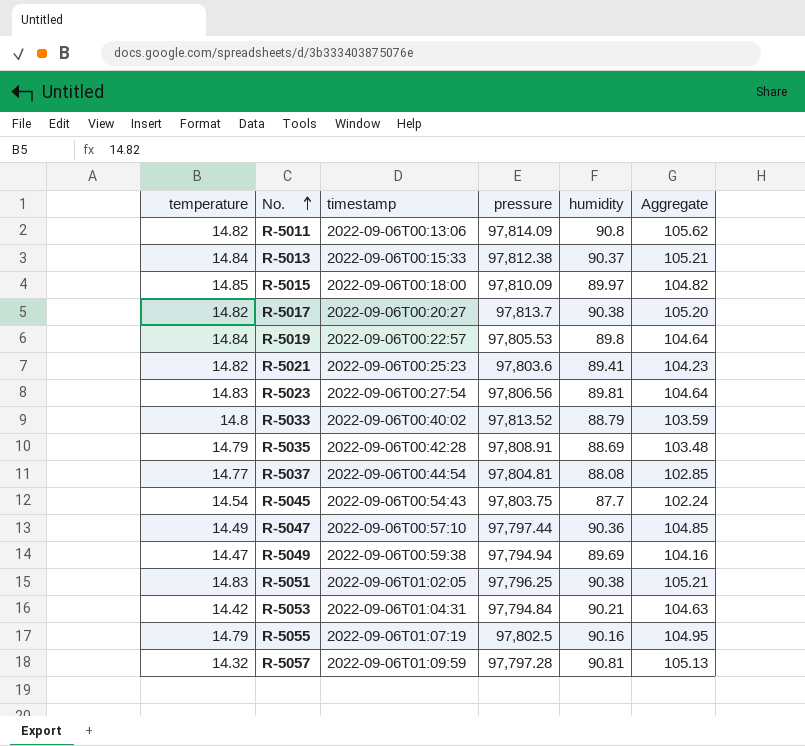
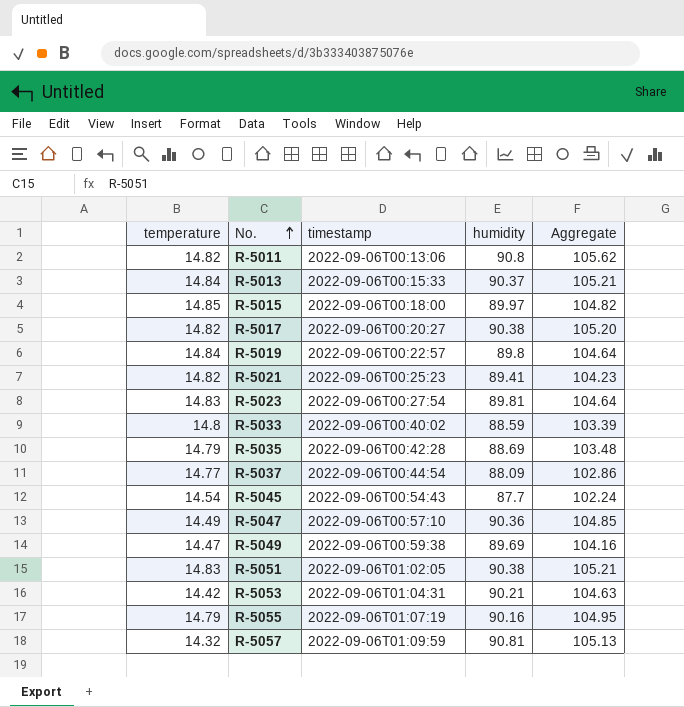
column pressure | position: 4 -> none
R-5033 | humidity: 88.79 -> 88.59
R-5033 | Aggregate: 103.59 -> 103.39
R-5037 | humidity: 88.08 -> 88.09
R-5037 | Aggregate: 102.85 -> 102.86

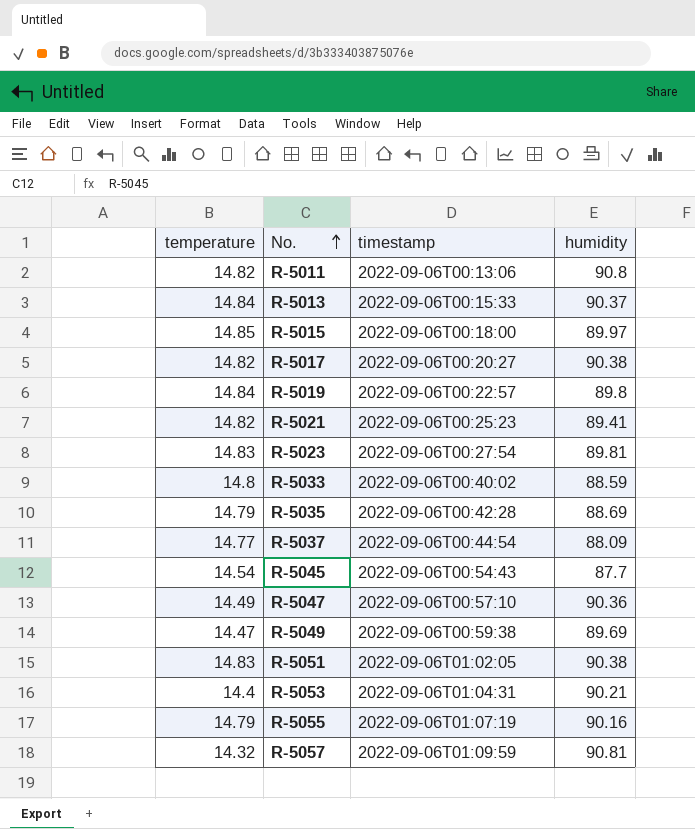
column Aggregate | formula: [temperature] + [humidity] -> none
R-5053 | temperature: 14.42 -> 14.4

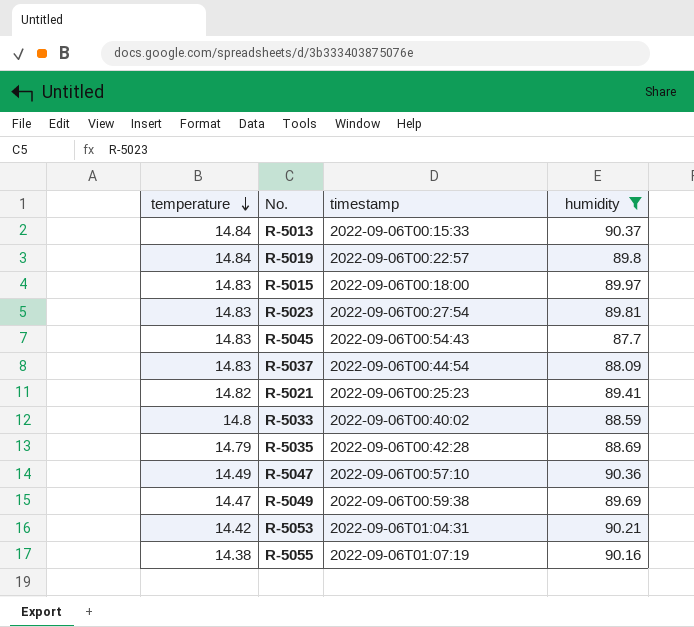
filter: none -> humidity <= 90.37
row order: No. ascending -> temperature descending
R-5015 | temperature: 14.85 -> 14.83
R-5045 | temperature: 14.54 -> 14.83
R-5037 | temperature: 14.77 -> 14.83
R-5053 | temperature: 14.4 -> 14.42
R-5055 | temperature: 14.79 -> 14.38

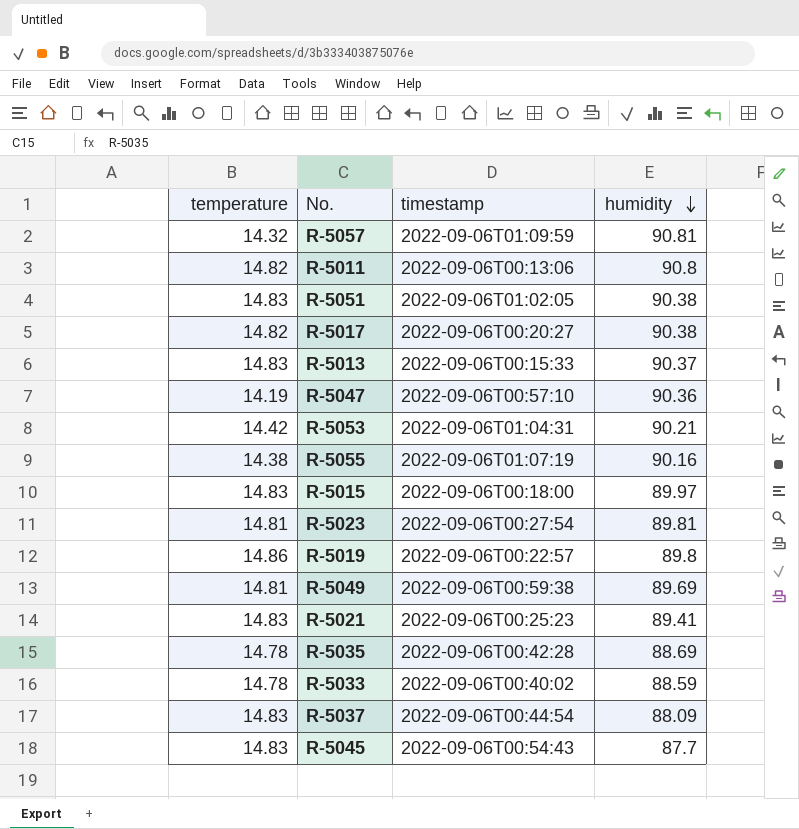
filter: humidity <= 90.37 -> none
row order: temperature descending -> humidity descending
R-5013 | temperature: 14.84 -> 14.83
R-5047 | temperature: 14.49 -> 14.19
R-5023 | temperature: 14.83 -> 14.81
R-5019 | temperature: 14.84 -> 14.86
R-5049 | temperature: 14.47 -> 14.81
R-5021 | temperature: 14.82 -> 14.83
R-5035 | temperature: 14.79 -> 14.78
R-5033 | temperature: 14.8 -> 14.78

